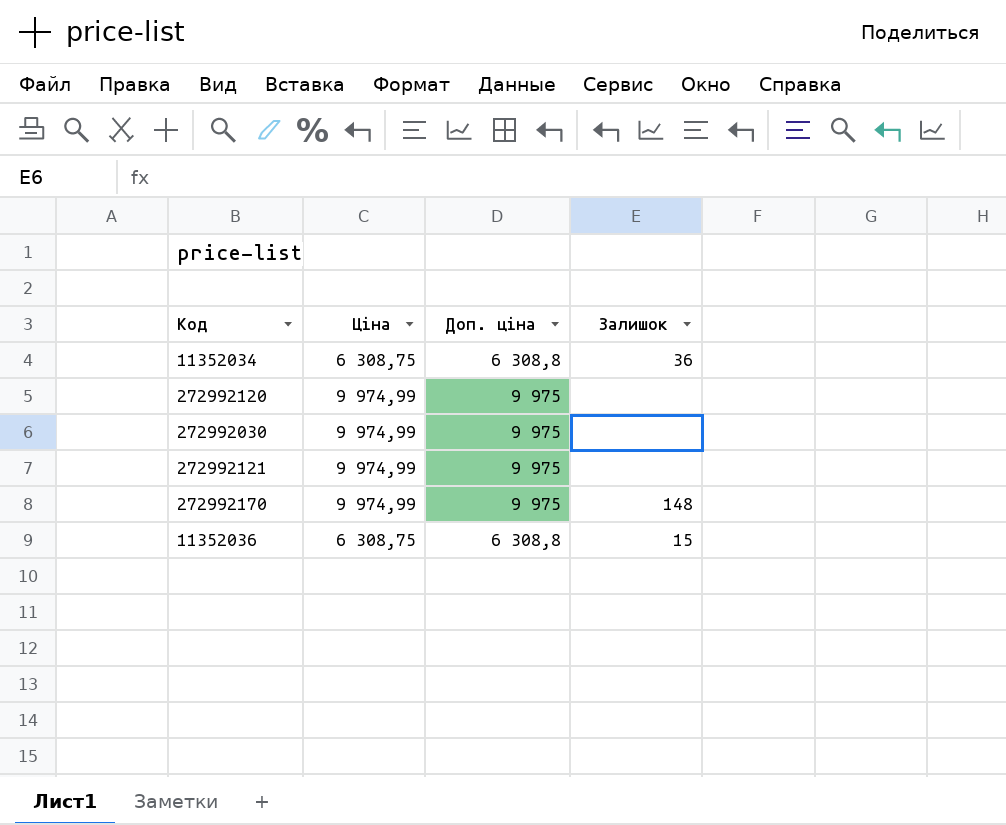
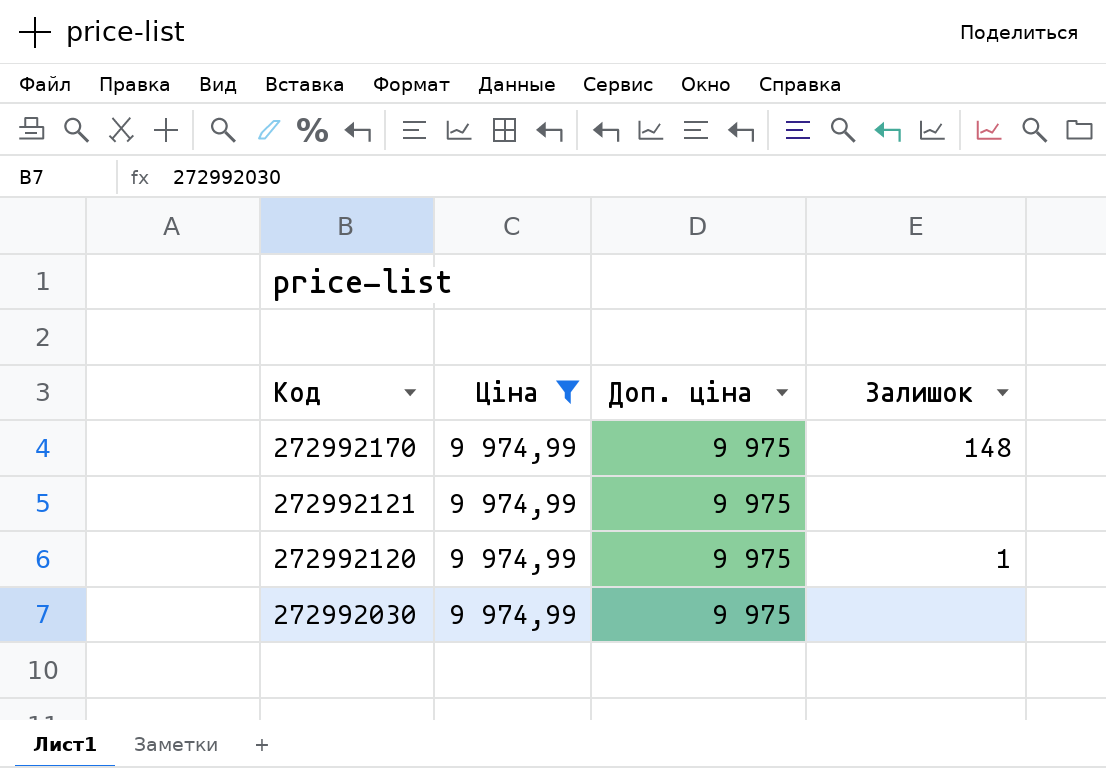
filter: none -> Ціна = 9 974,99
row order: none -> Код descending
272992120 | Залишок: none -> 1

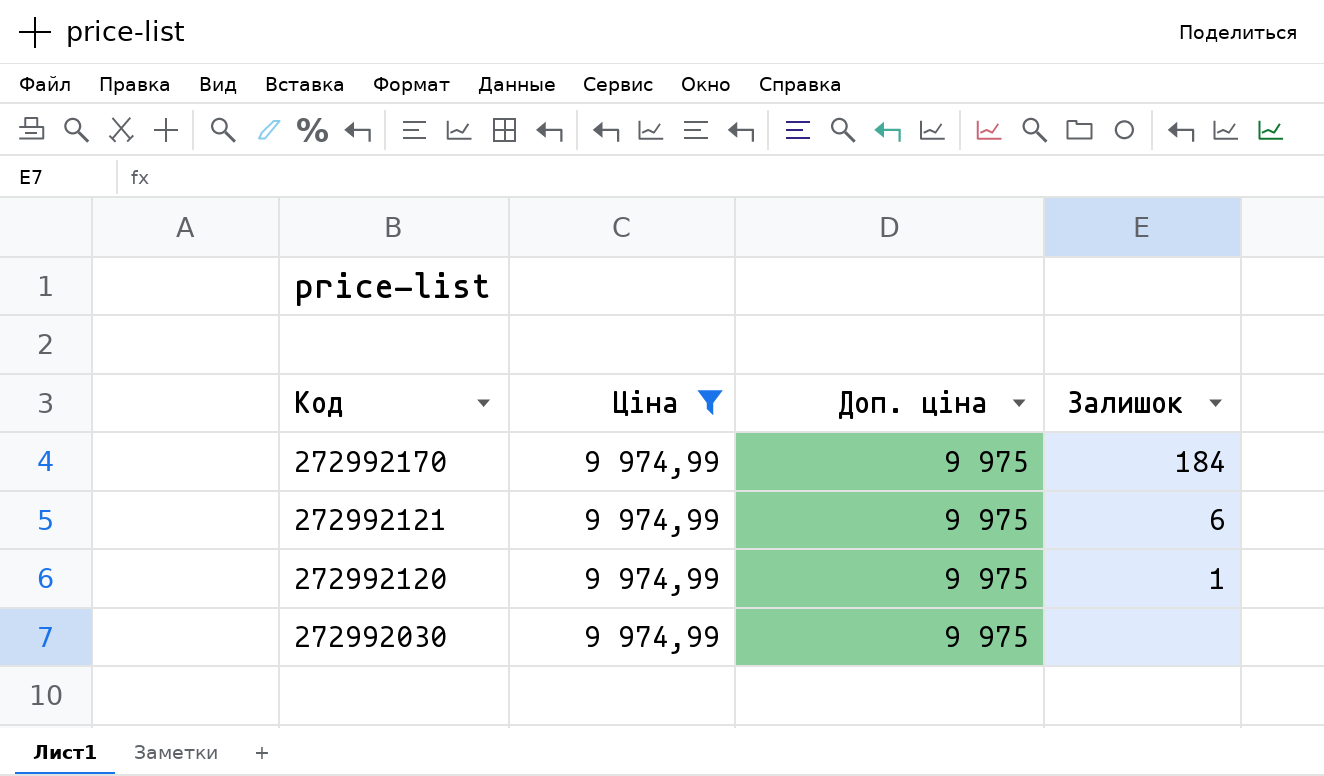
272992170 | Залишок: 148 -> 184
272992121 | Залишок: none -> 6

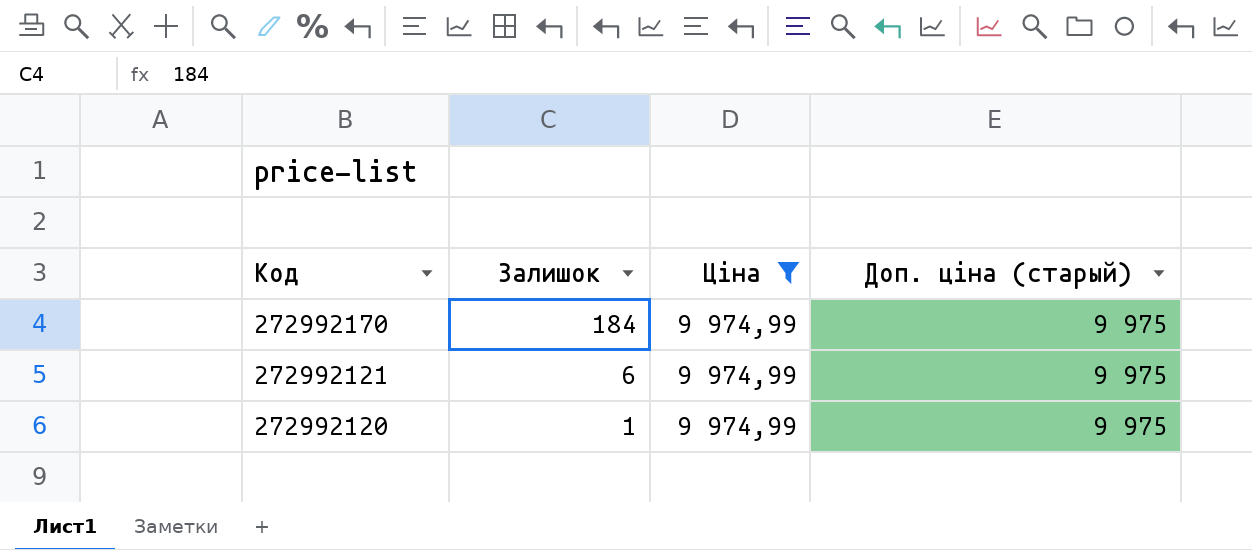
column Залишок | position: 4 -> 2
column name: Доп. ціна -> Доп. ціна (старый)
row 272992030: 9 974,99 | 9 975 | none -> none

